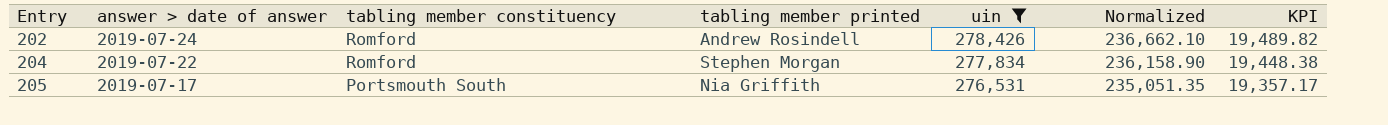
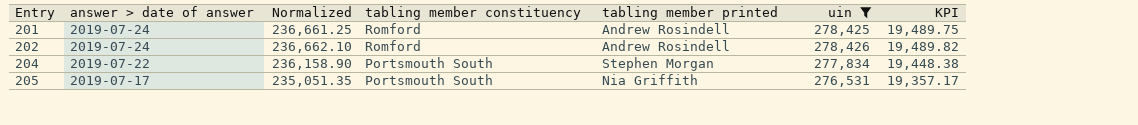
column Normalized | position: 6 -> 3
row 201: none -> 2019-07-24 | 236,661.25 | Romford | Andrew Rosindell | 278,425 | 19,489.75
204 | tabling member constituency: Romford -> Portsmouth South

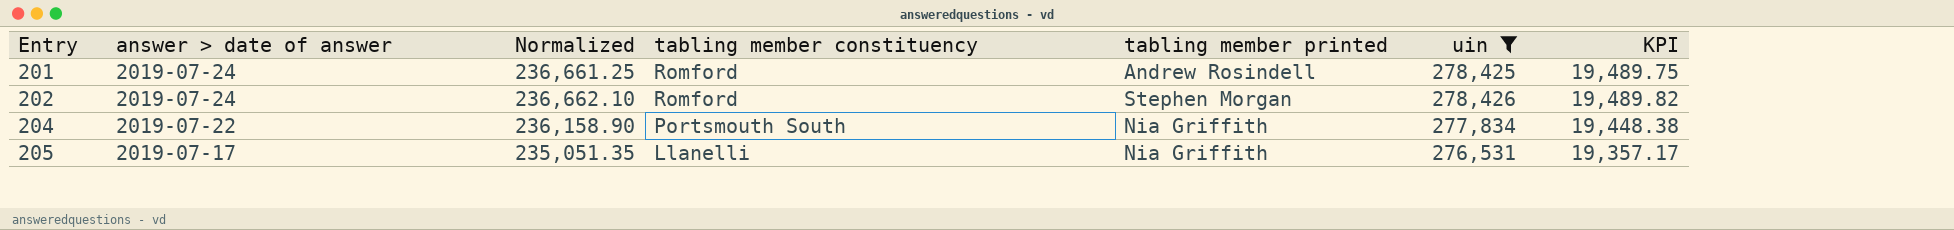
202 | tabling member printed: Andrew Rosindell -> Stephen Morgan
204 | tabling member printed: Stephen Morgan -> Nia Griffith
205 | tabling member constituency: Portsmouth South -> Llanelli

